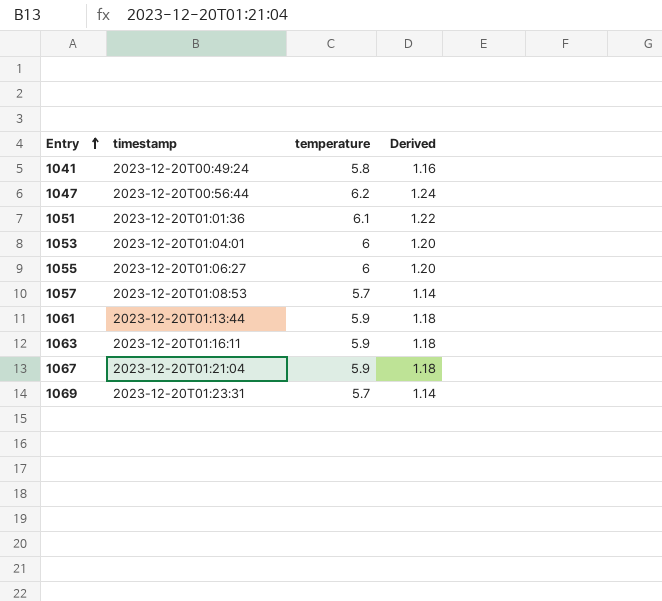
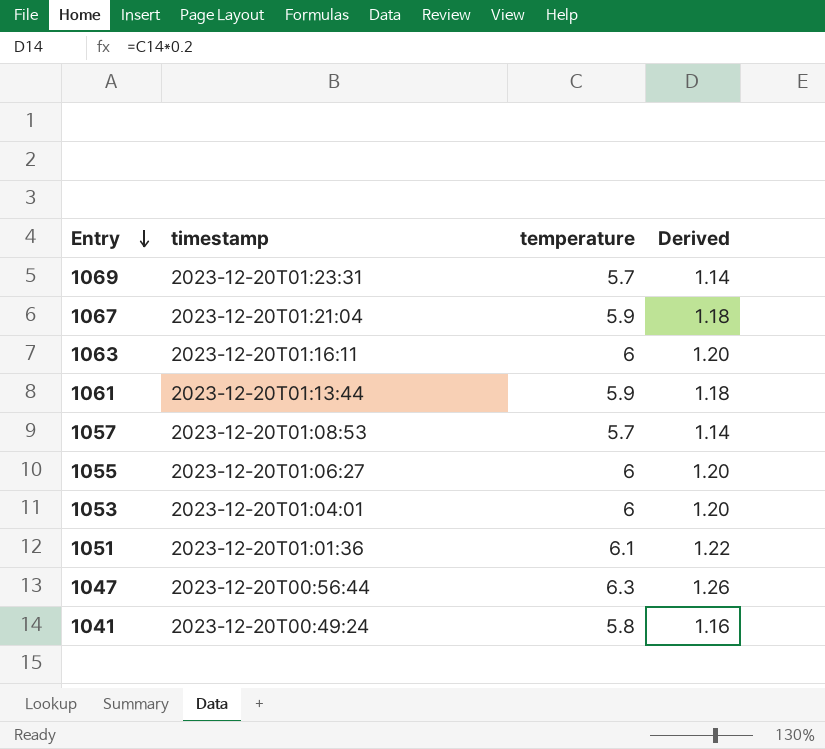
row order: Entry ascending -> Entry descending
1063 | temperature: 5.9 -> 6
1063 | Derived: 1.18 -> 1.20
1047 | temperature: 6.2 -> 6.3
1047 | Derived: 1.24 -> 1.26

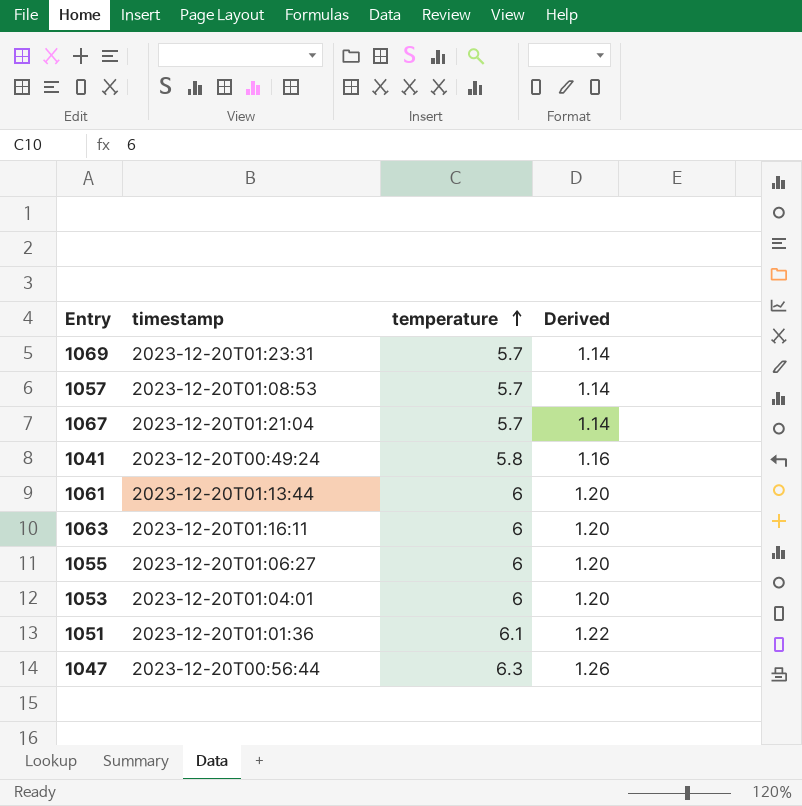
row order: Entry descending -> temperature ascending
1067 | temperature: 5.9 -> 5.7
1067 | Derived: 1.18 -> 1.14
1061 | temperature: 5.9 -> 6
1061 | Derived: 1.18 -> 1.20

